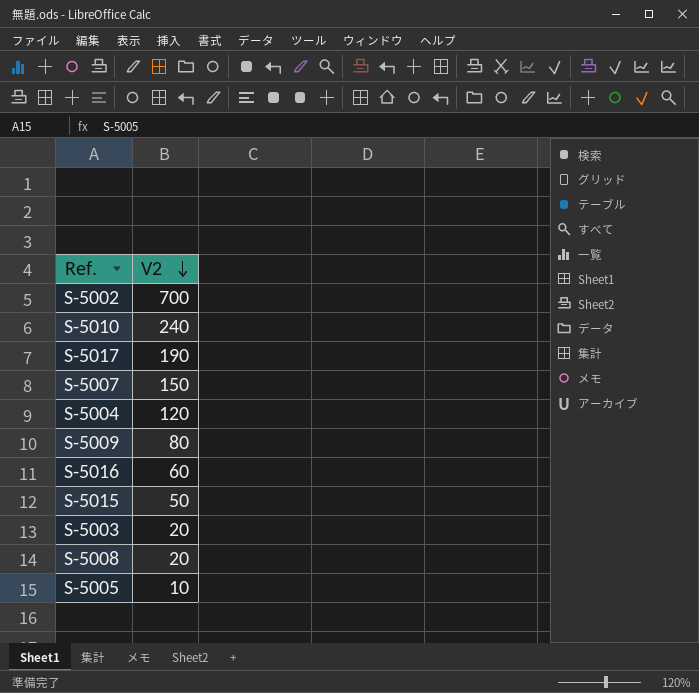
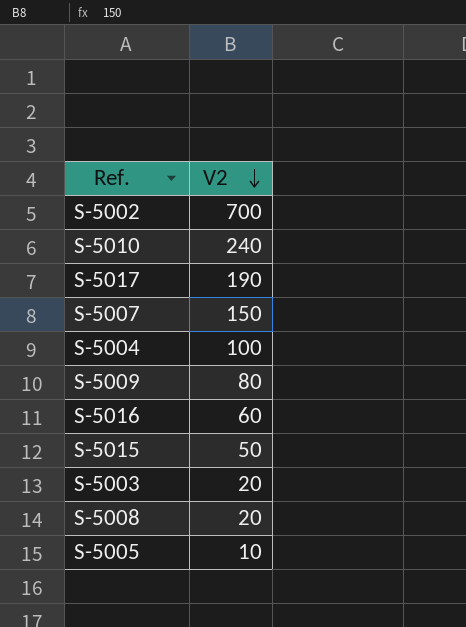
S-5004 | V2: 120 -> 100

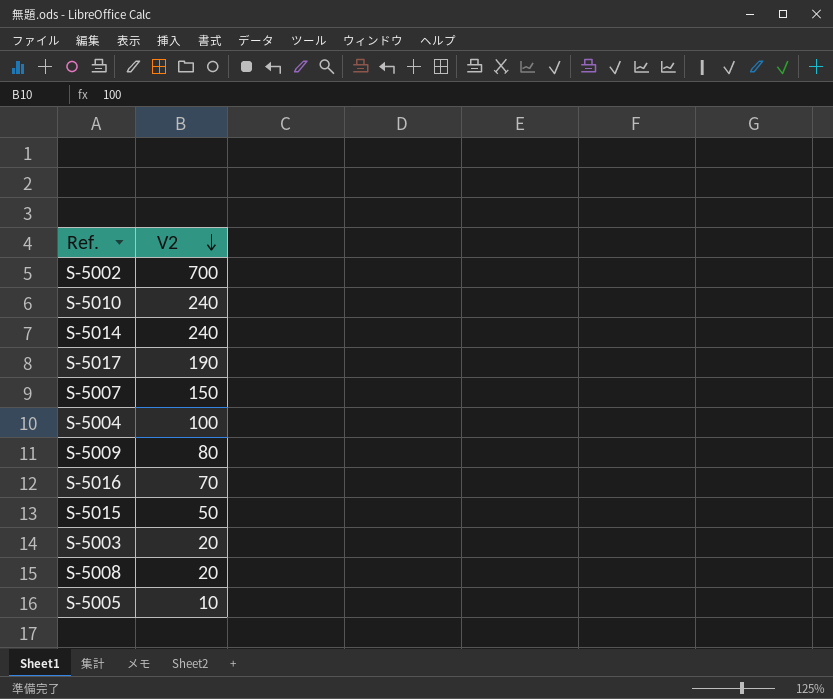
row S-5014: none -> 240
S-5016 | V2: 60 -> 70

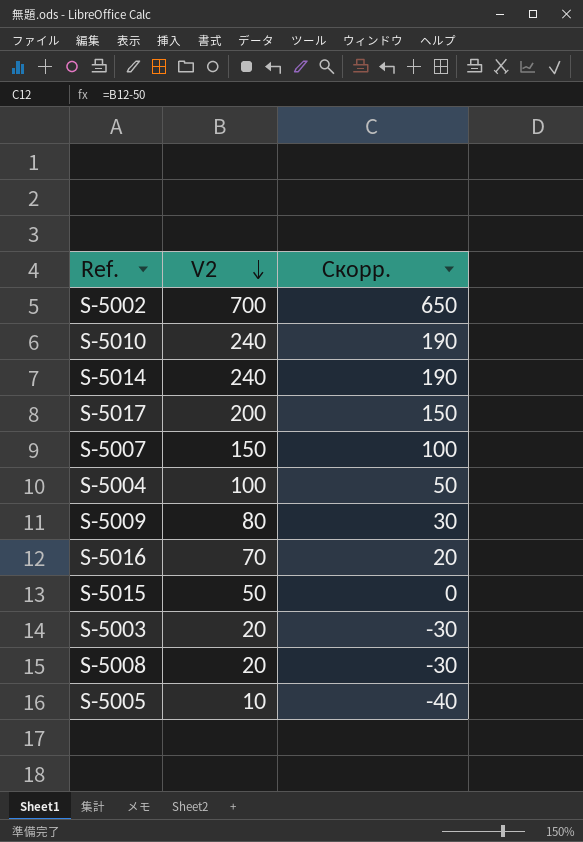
column Скорр. | formula: none -> [V2] - 50
S-5017 | V2: 190 -> 200

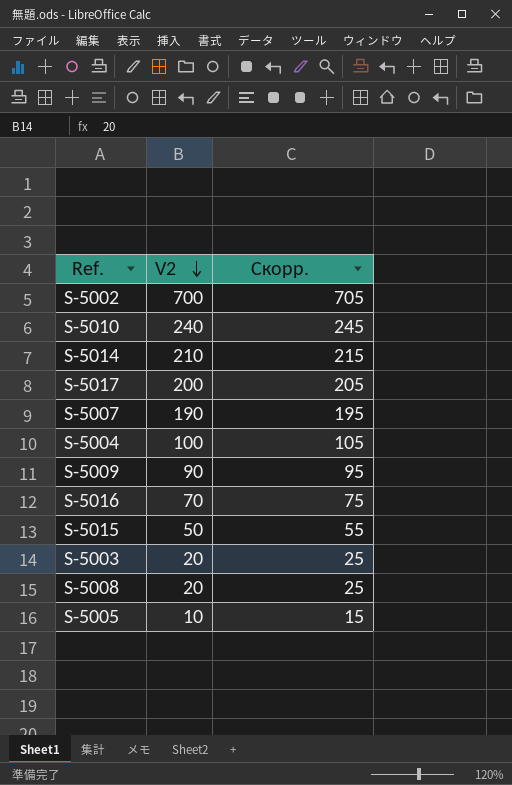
column Скорр. | formula: [V2] - 50 -> [V2] + 5
S-5014 | V2: 240 -> 210
S-5007 | V2: 150 -> 190
S-5009 | V2: 80 -> 90

